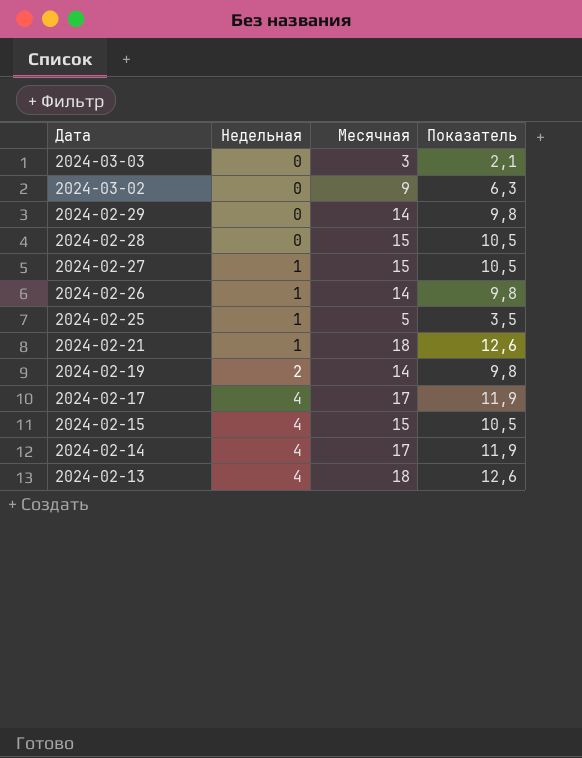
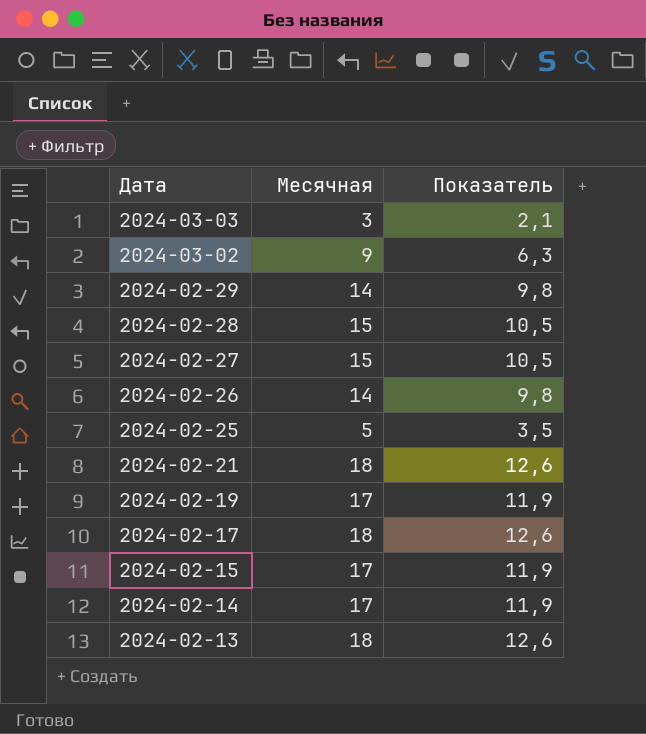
column Недельная | position: 2 -> none
2024-02-19 | Месячная: 14 -> 17
2024-02-19 | Показатель: 9,8 -> 11,9
2024-02-17 | Месячная: 17 -> 18
2024-02-17 | Показатель: 11,9 -> 12,6
2024-02-15 | Месячная: 15 -> 17
2024-02-15 | Показатель: 10,5 -> 11,9

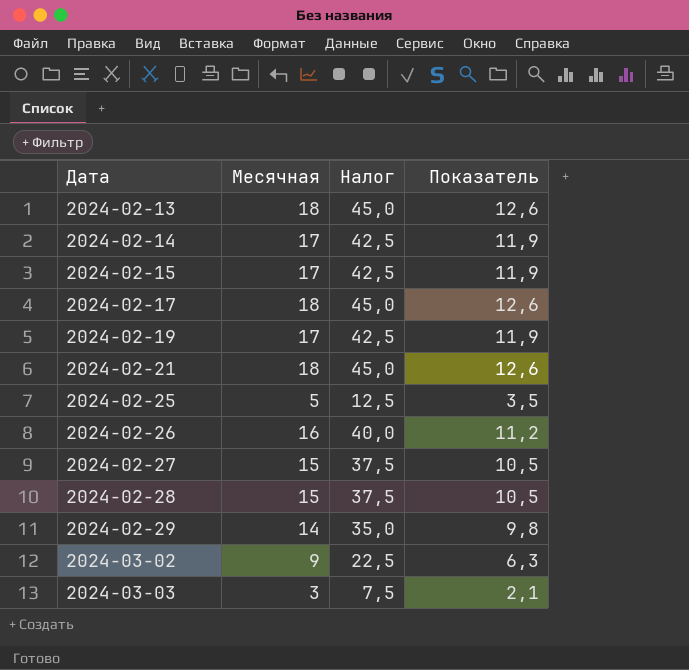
row order: Дата descending -> Дата ascending
column Налог | formula: none -> [Месячная] * 2,5
2024-02-26 | Месячная: 14 -> 16
2024-02-26 | Показатель: 9,8 -> 11,2

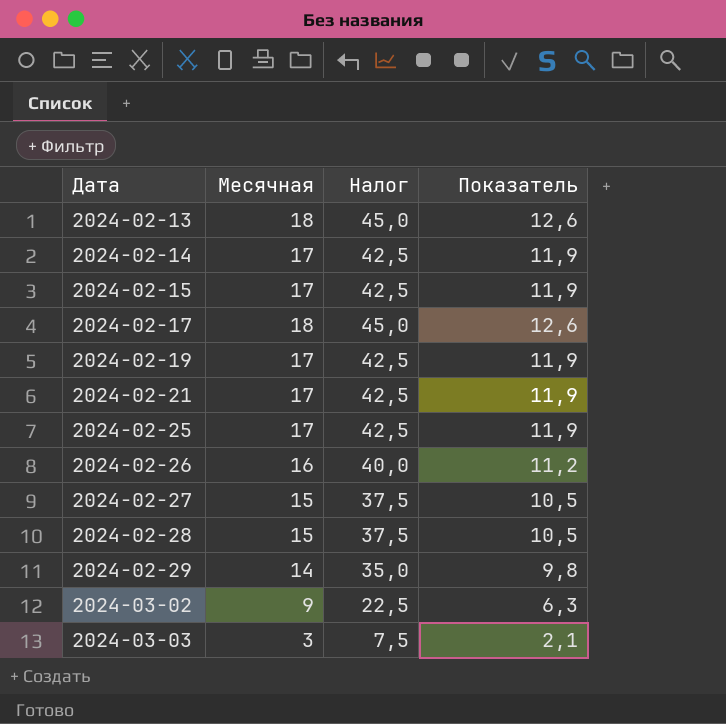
2024-02-21 | Месячная: 18 -> 17
2024-02-21 | Налог: 45,0 -> 42,5
2024-02-21 | Показатель: 12,6 -> 11,9
2024-02-25 | Месячная: 5 -> 17
2024-02-25 | Налог: 12,5 -> 42,5
2024-02-25 | Показатель: 3,5 -> 11,9

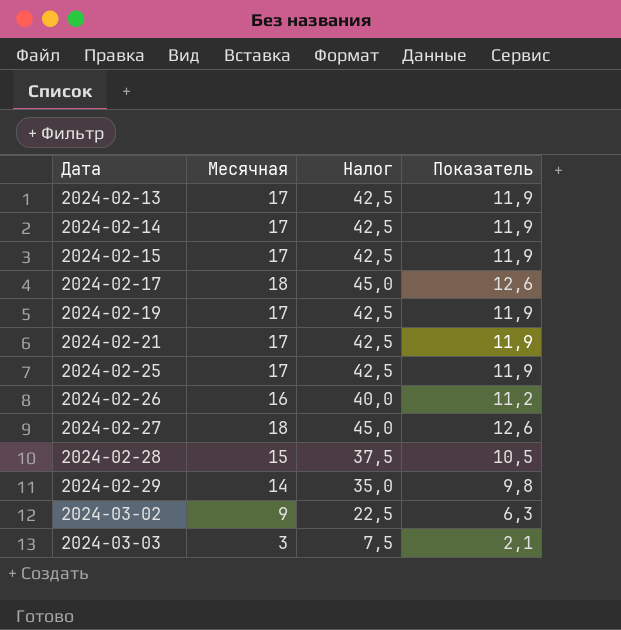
2024-02-13 | Месячная: 18 -> 17
2024-02-13 | Налог: 45,0 -> 42,5
2024-02-13 | Показатель: 12,6 -> 11,9
2024-02-27 | Месячная: 15 -> 18
2024-02-27 | Налог: 37,5 -> 45,0
2024-02-27 | Показатель: 10,5 -> 12,6

